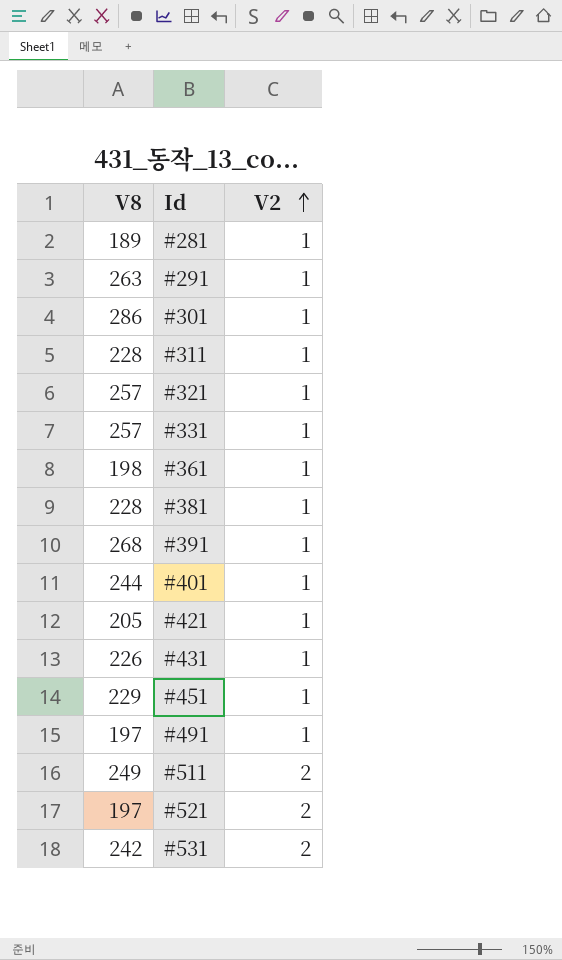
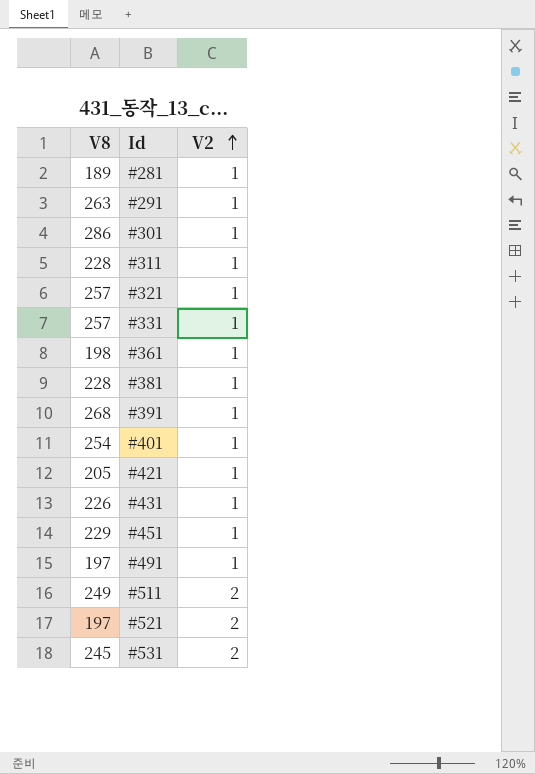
#401 | V8: 244 -> 254
#531 | V8: 242 -> 245

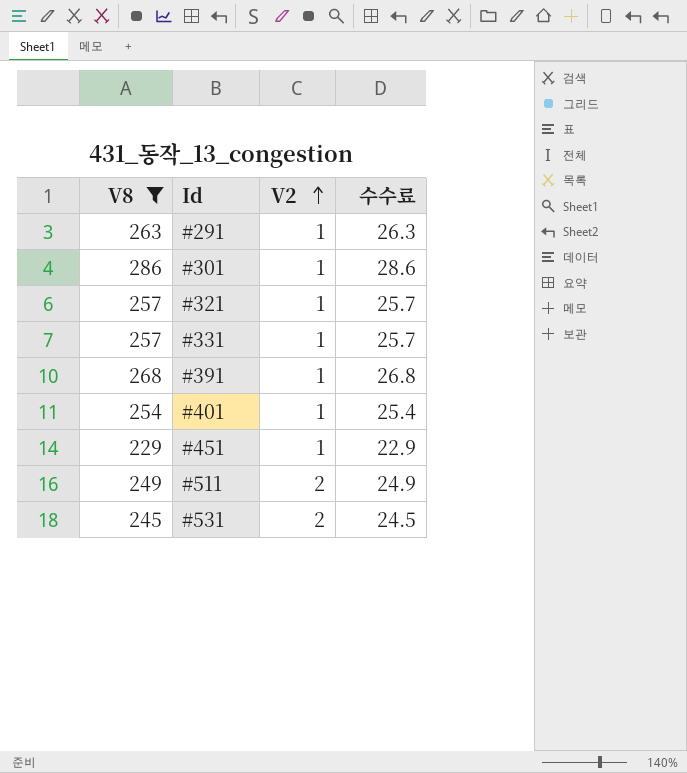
filter: none -> V8 >= 229
column 수수료 | formula: none -> [V8] * 0.1

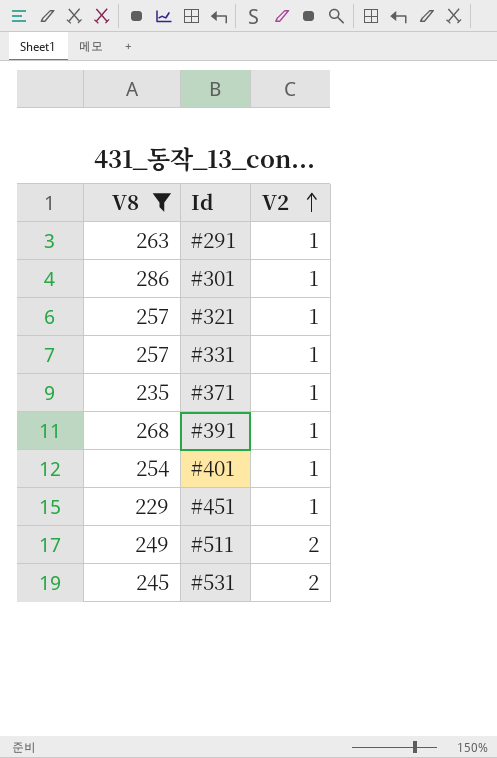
column 수수료 | formula: [V8] * 0.1 -> none
row #371: none -> 235 | 1

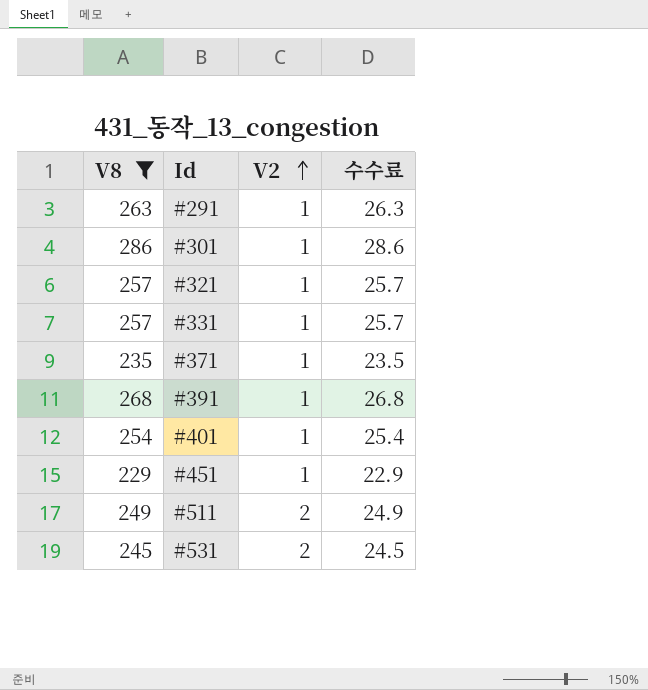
column 수수료 | formula: none -> [V8] * 0.1

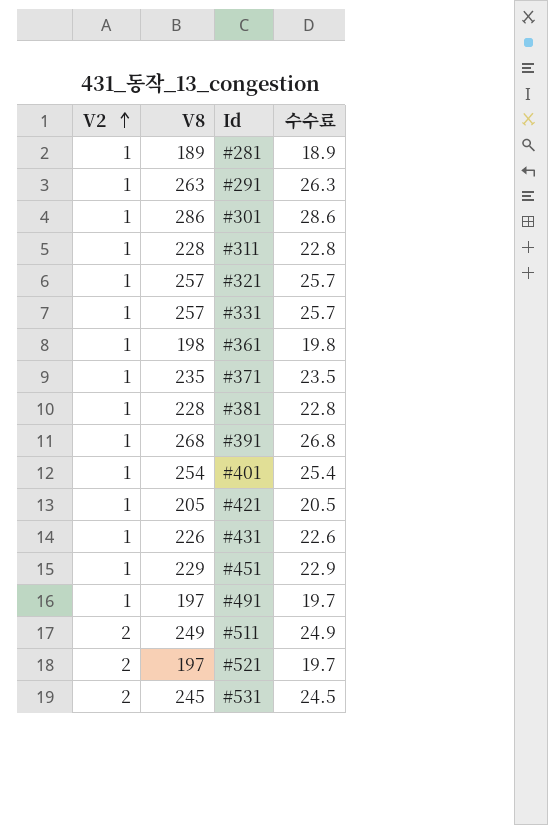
filter: V8 >= 229 -> none
column V2 | position: 3 -> 1

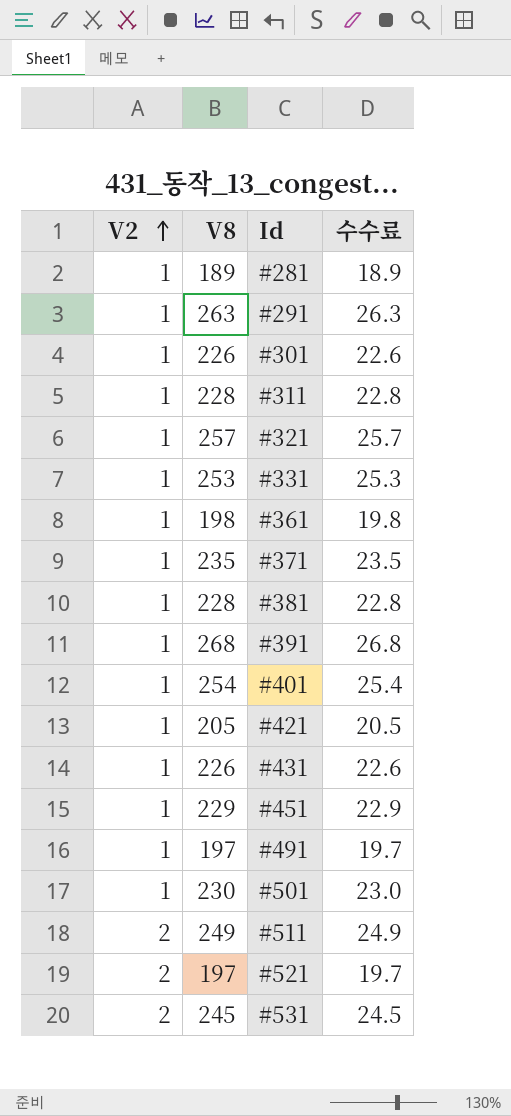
#301 | V8: 286 -> 226
#301 | 수수료: 28.6 -> 22.6
#331 | V8: 257 -> 253
#331 | 수수료: 25.7 -> 25.3
row #501: none -> 1 | 230 | 23.0

